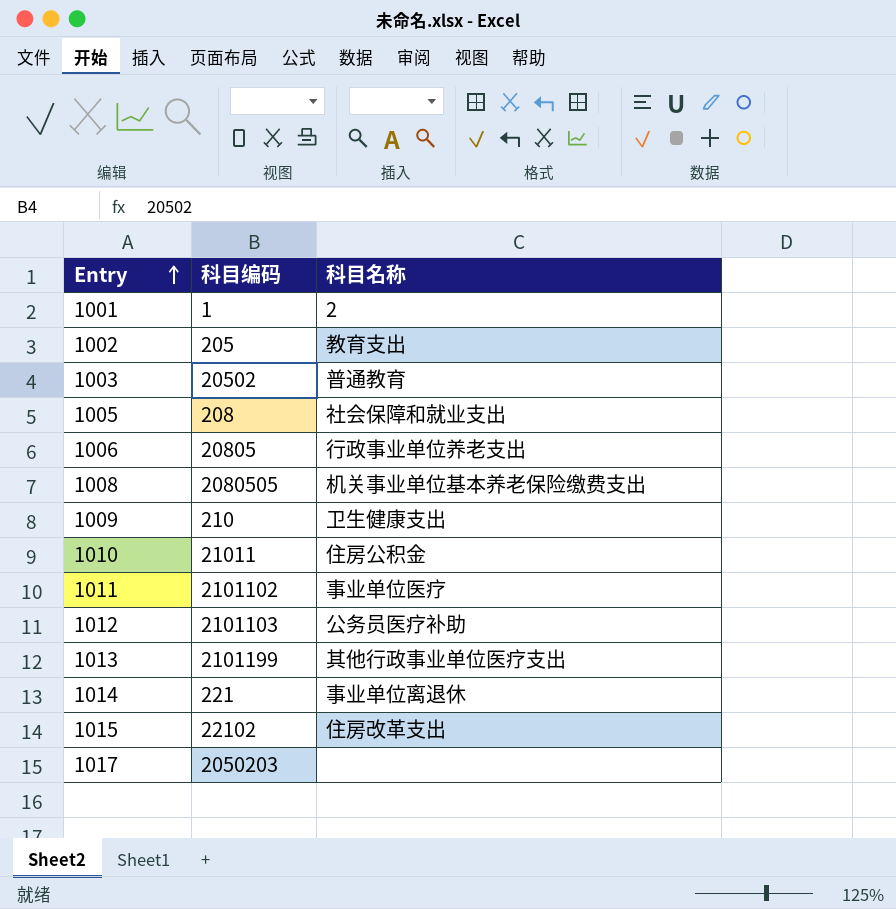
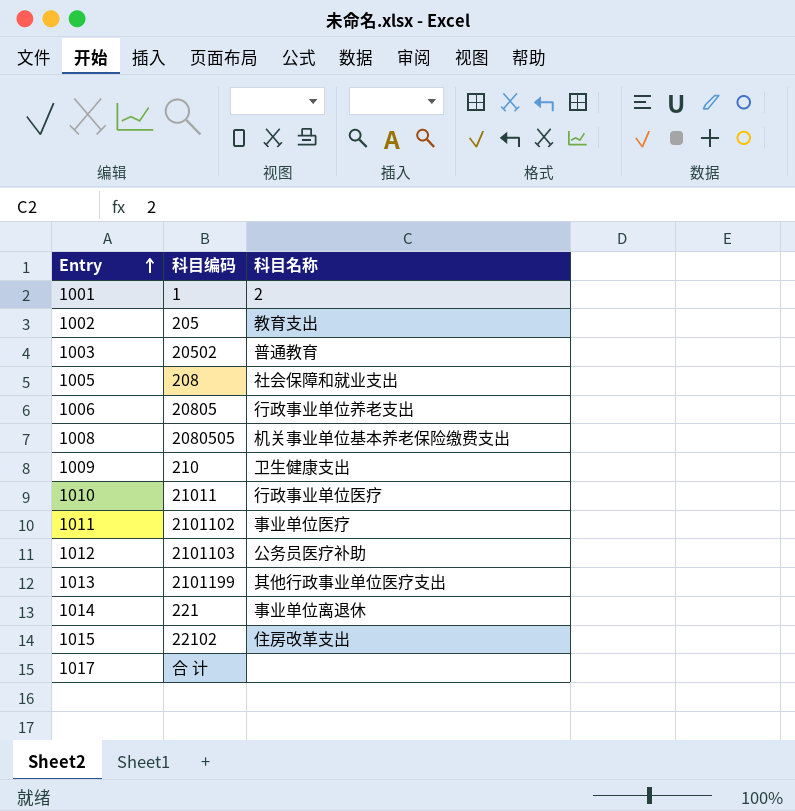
1010 | 科目名称: 住房公积金 -> 行政事业单位医疗
1017 | 科目编码: 2050203 -> 合 计

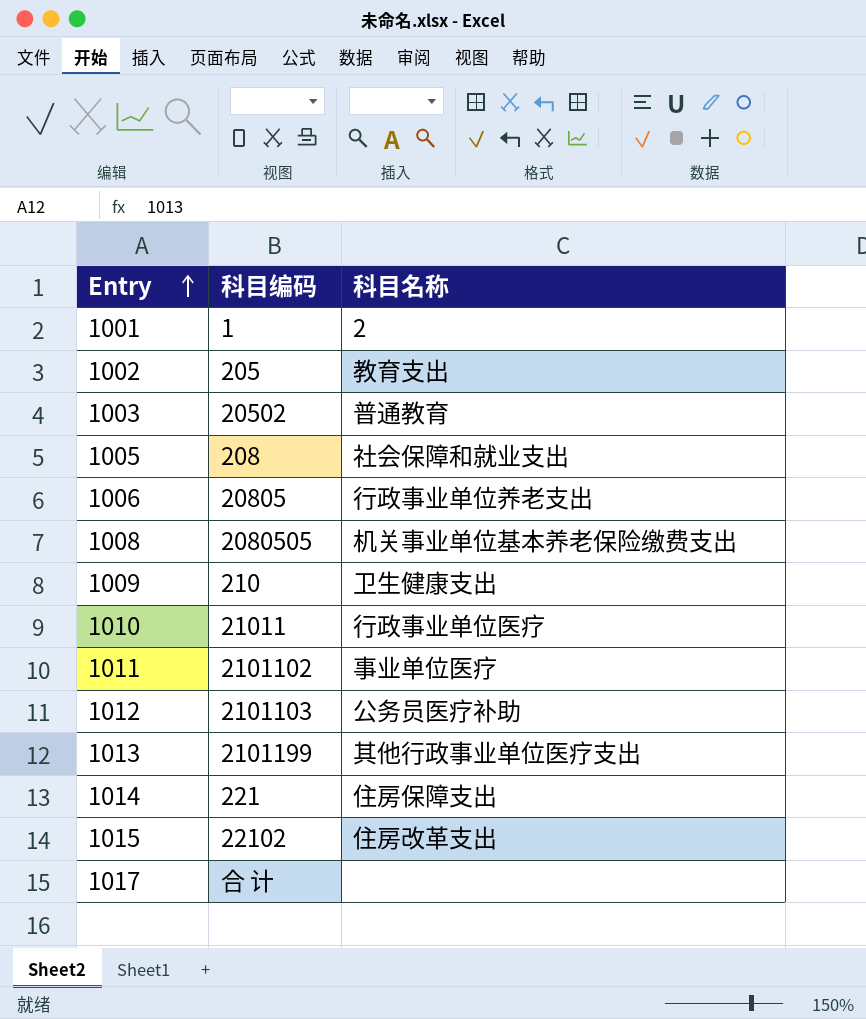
1014 | 科目名称: 事业单位离退休 -> 住房保障支出

